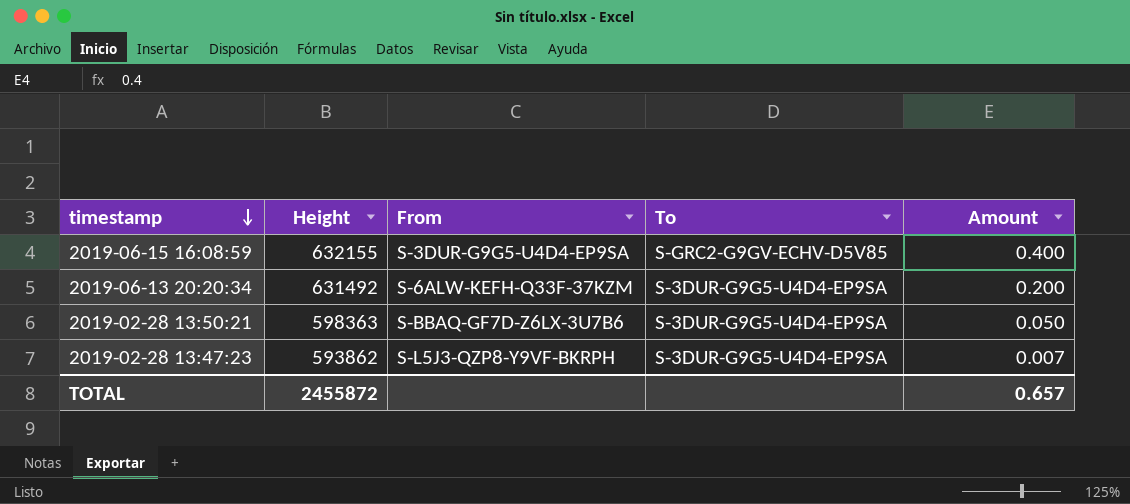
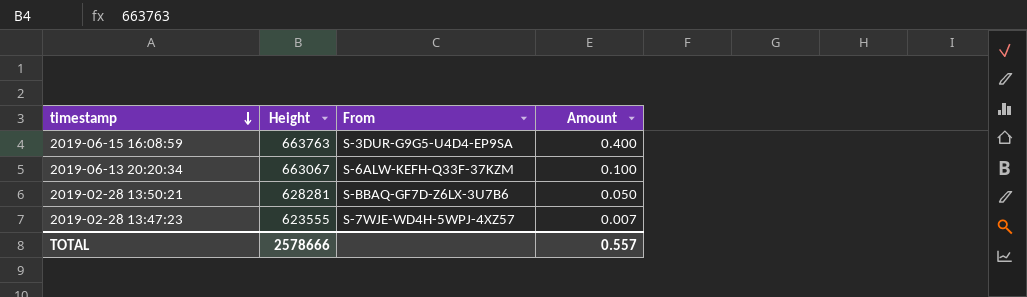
column To | position: 4 -> none
2019-06-15 16:08:59 | Height: 632155 -> 663763
2019-06-13 20:20:34 | Height: 631492 -> 663067
2019-06-13 20:20:34 | Amount: 0.200 -> 0.100
2019-02-28 13:50:21 | Height: 598363 -> 628281
2019-02-28 13:47:23 | Height: 593862 -> 623555
2019-02-28 13:47:23 | From: S-L5J3-QZP8-Y9VF-BKRPH -> S-7WJE-WD4H-5WPJ-4XZ57
TOTAL | Height: 2455872 -> 2578666
TOTAL | Amount: 0.657 -> 0.557

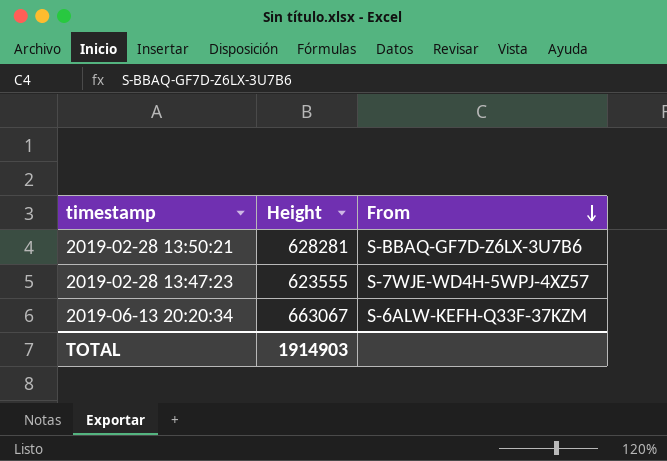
row order: timestamp descending -> From descending
column Amount | position: 4 -> none
row 2019-06-15 16:08:59: 663763 | S-3DUR-G9G5-U4D4-EP9SA | 0.400 -> none
TOTAL | Height: 2578666 -> 1914903

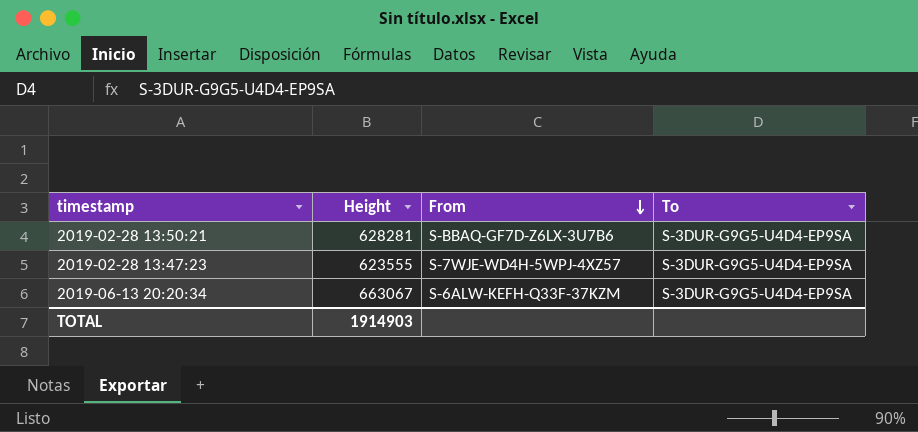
column To | position: none -> 4

